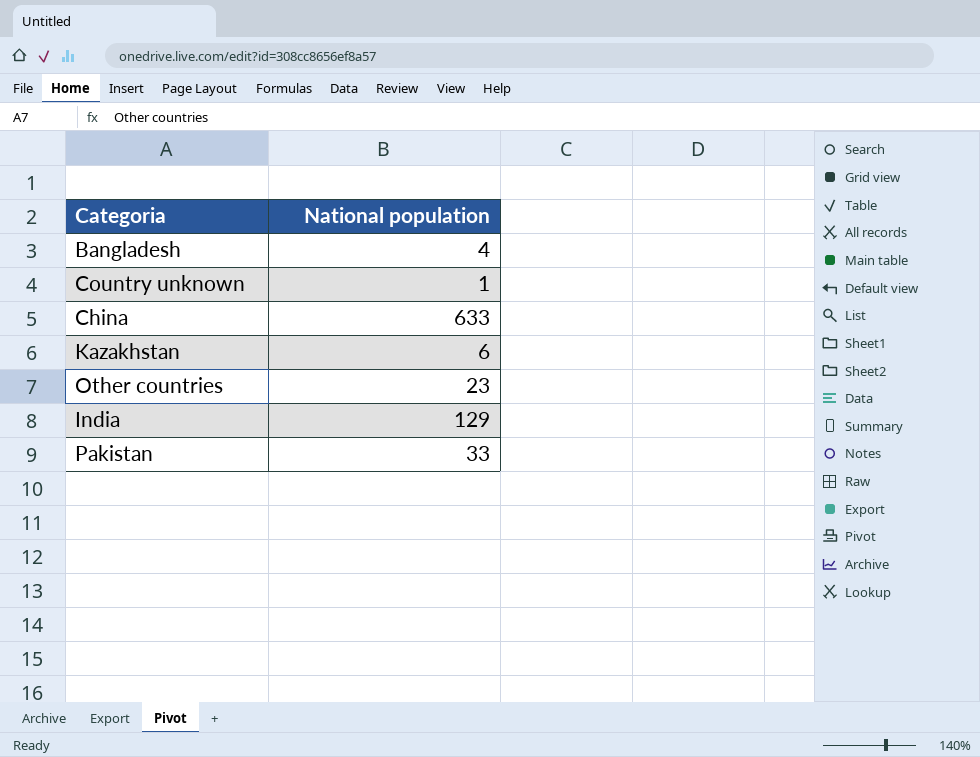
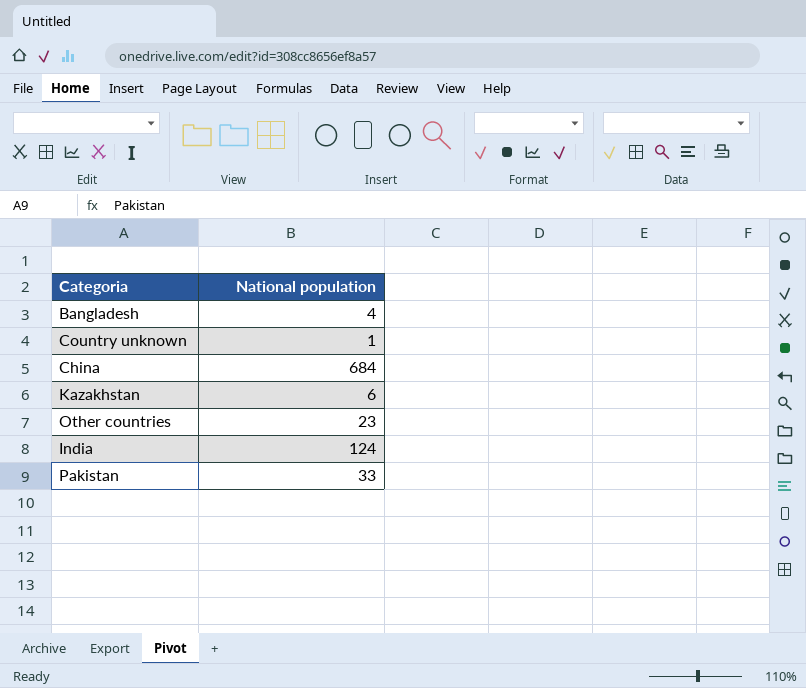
China | National population: 633 -> 684
India | National population: 129 -> 124

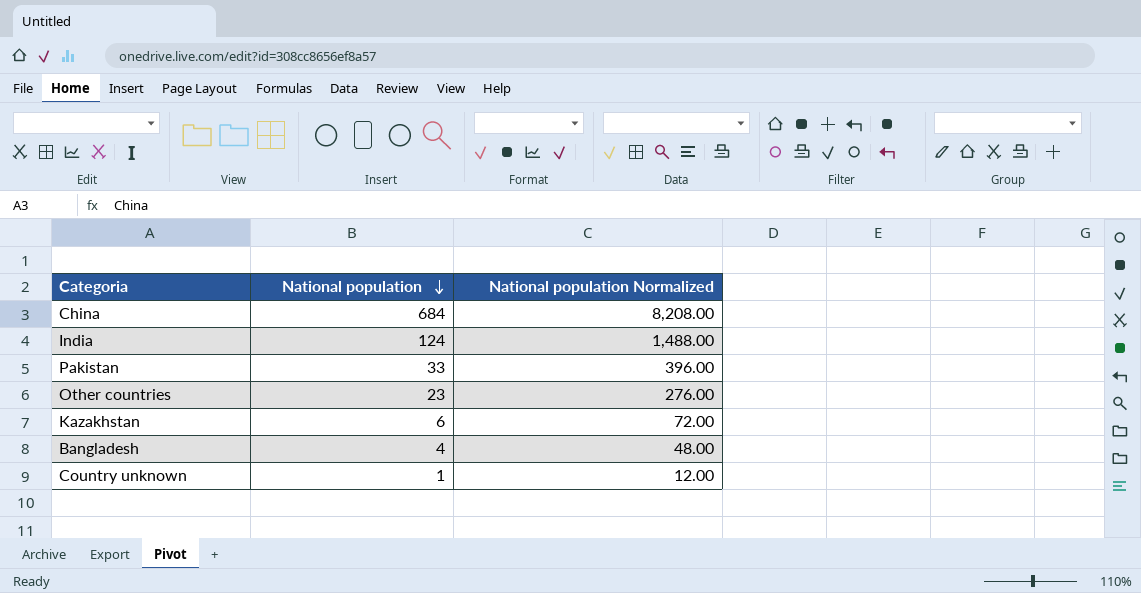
row order: none -> National population descending
column National population Normalized | formula: none -> [National population] * 12

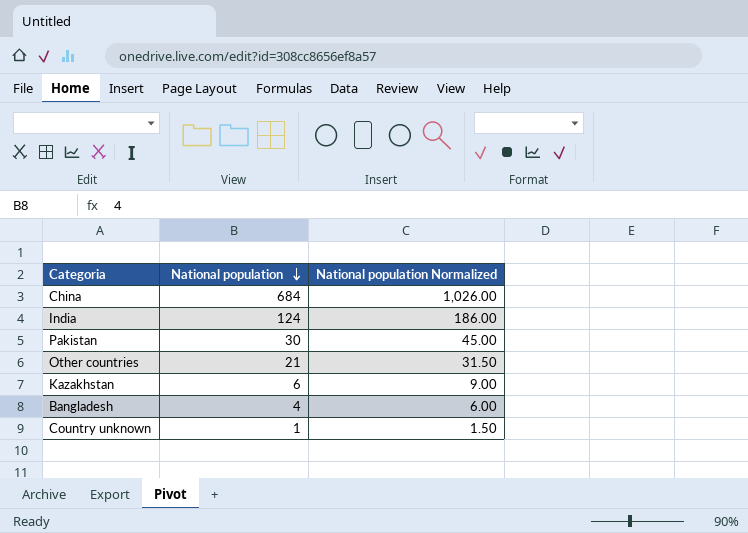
column National population Normalized | formula: [National population] * 12 -> [National population] * 1.5
Pakistan | National population: 33 -> 30
Other countries | National population: 23 -> 21

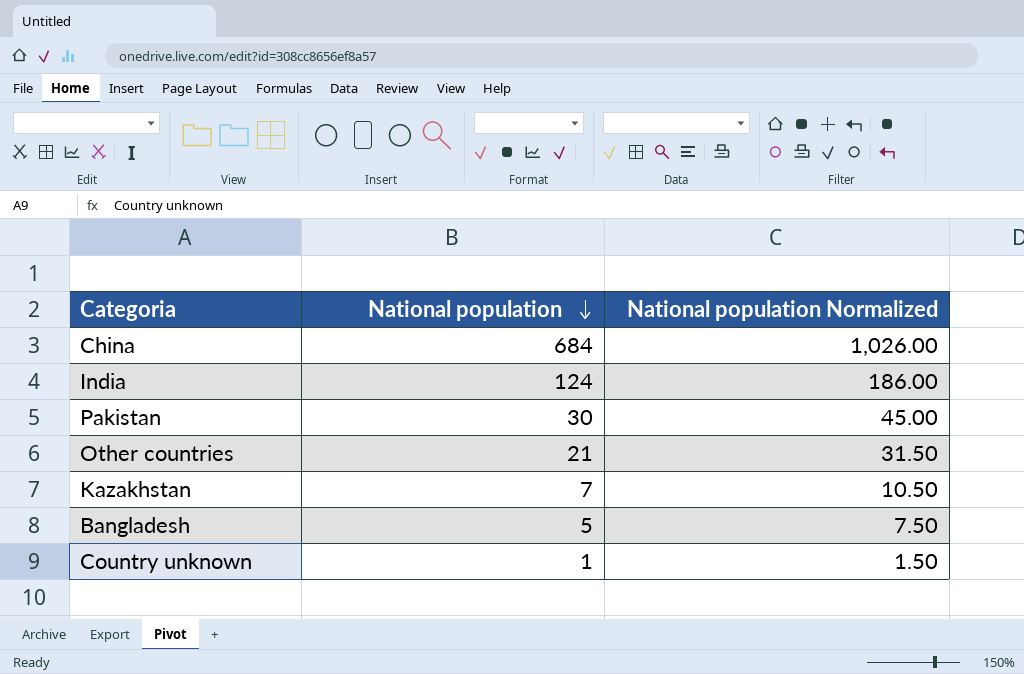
Kazakhstan | National population: 6 -> 7
Kazakhstan | National population Normalized: 9.00 -> 10.50
Bangladesh | National population: 4 -> 5
Bangladesh | National population Normalized: 6.00 -> 7.50

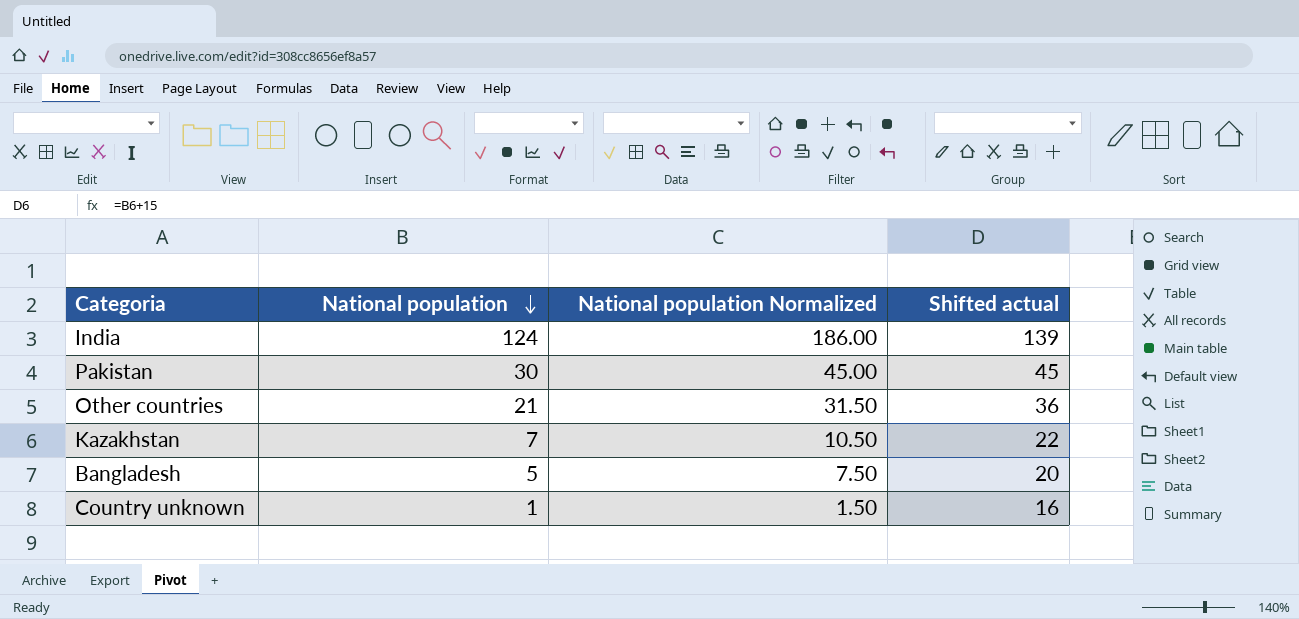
column Shifted actual | formula: none -> [National population] + 15
row China: 684 | 1,026.00 -> none

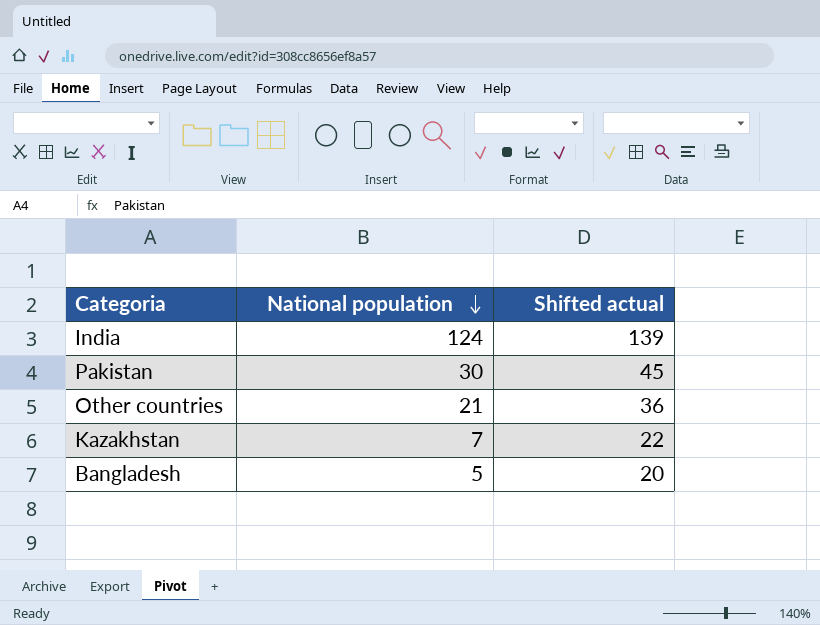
column National population Normalized | formula: [National population] * 1.5 -> none
row Country unknown: 1 | 1.50 | 16 -> none

